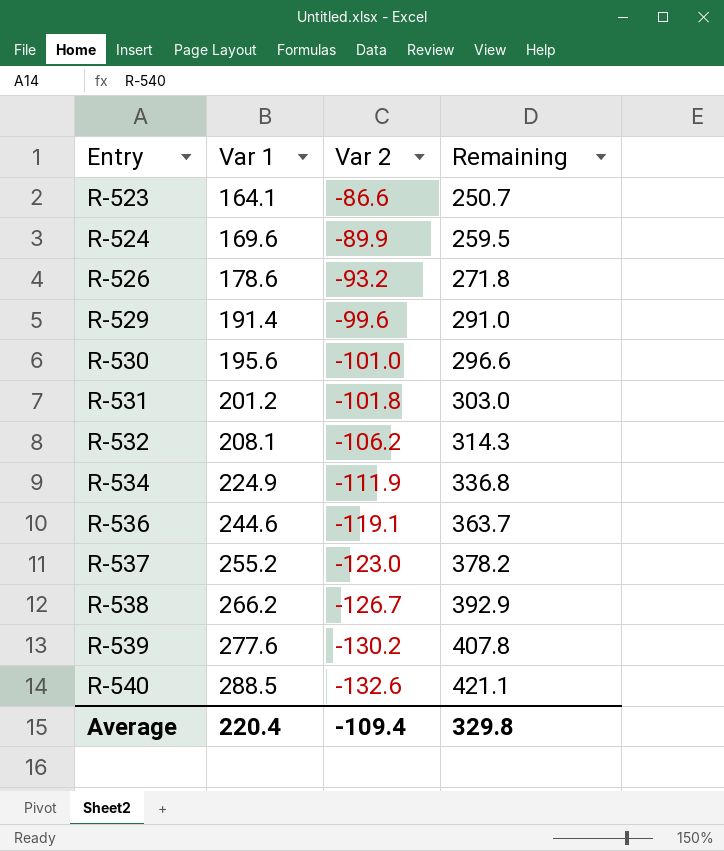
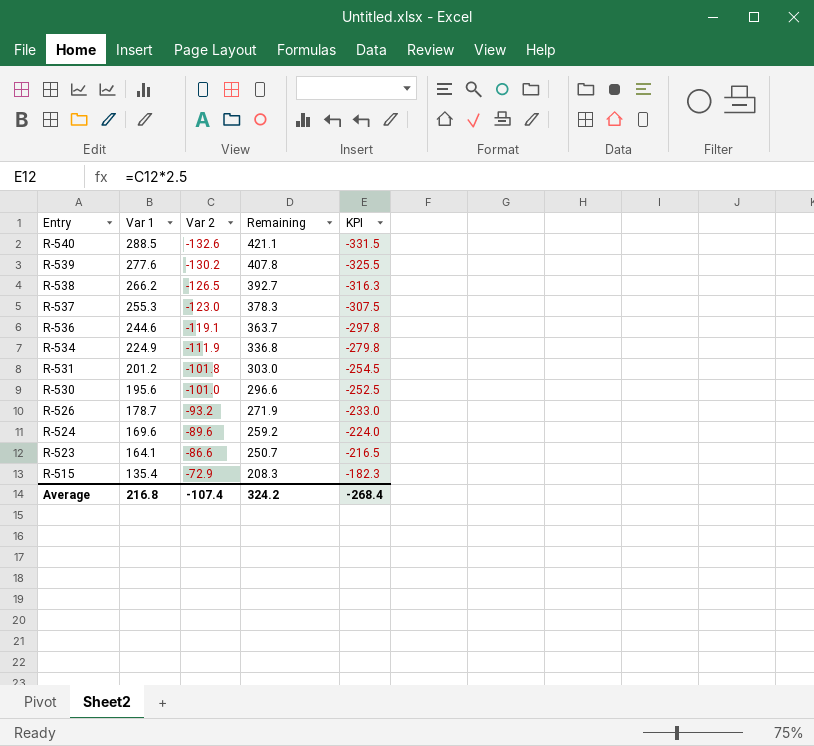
row order: Entry ascending -> Entry descending
column KPI | formula: none -> [Var 2] * 2.5
row R-529: 191.4 | -99.6 | 291.0 -> none
row R-532: 208.1 | -106.2 | 314.3 -> none
R-538 | Var 2: -126.7 -> -126.5
R-538 | Remaining: 392.9 -> 392.7
R-537 | Var 1: 255.2 -> 255.3
R-537 | Remaining: 378.2 -> 378.3
R-526 | Var 1: 178.6 -> 178.7
R-526 | Remaining: 271.8 -> 271.9
R-524 | Var 2: -89.9 -> -89.6
R-524 | Remaining: 259.5 -> 259.2
row R-515: none -> 135.4 | -72.9 | 208.3 | -182.3
Average | Var 1: 220.4 -> 216.8
Average | Var 2: -109.4 -> -107.4
Average | Remaining: 329.8 -> 324.2

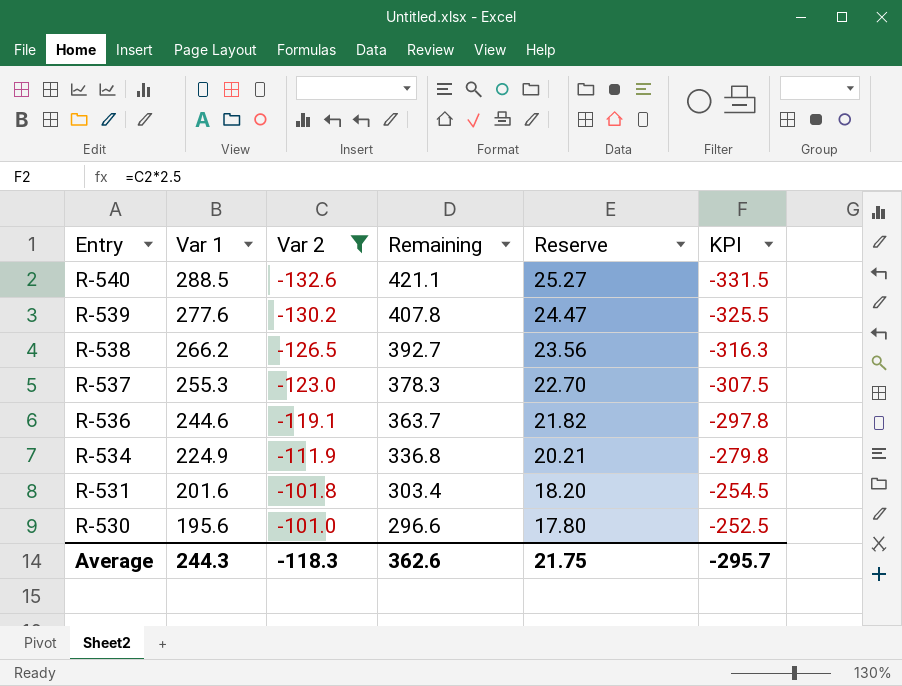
filter: none -> Var 2 <= -101.0
column Reserve | formula: none -> [Remaining] * 0.06
R-531 | Var 1: 201.2 -> 201.6
R-531 | Remaining: 303.0 -> 303.4
Average | Var 1: 216.8 -> 244.3
Average | Var 2: -107.4 -> -118.3
Average | Remaining: 324.2 -> 362.6
Average | KPI: -268.4 -> -295.7

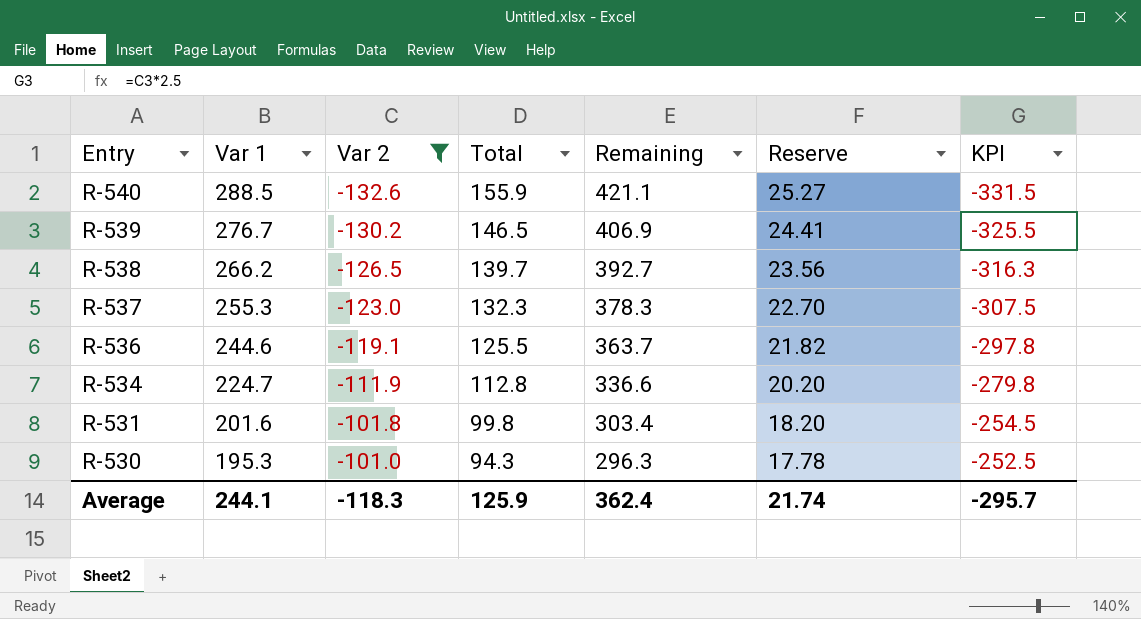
column Total | formula: none -> [Var 1] + [Var 2]
R-539 | Var 1: 277.6 -> 276.7
R-539 | Remaining: 407.8 -> 406.9
R-539 | Reserve: 24.47 -> 24.41
R-534 | Var 1: 224.9 -> 224.7
R-534 | Remaining: 336.8 -> 336.6
R-534 | Reserve: 20.21 -> 20.20
R-530 | Var 1: 195.6 -> 195.3
R-530 | Remaining: 296.6 -> 296.3
R-530 | Reserve: 17.80 -> 17.78
Average | Var 1: 244.3 -> 244.1
Average | Remaining: 362.6 -> 362.4
Average | Reserve: 21.75 -> 21.74

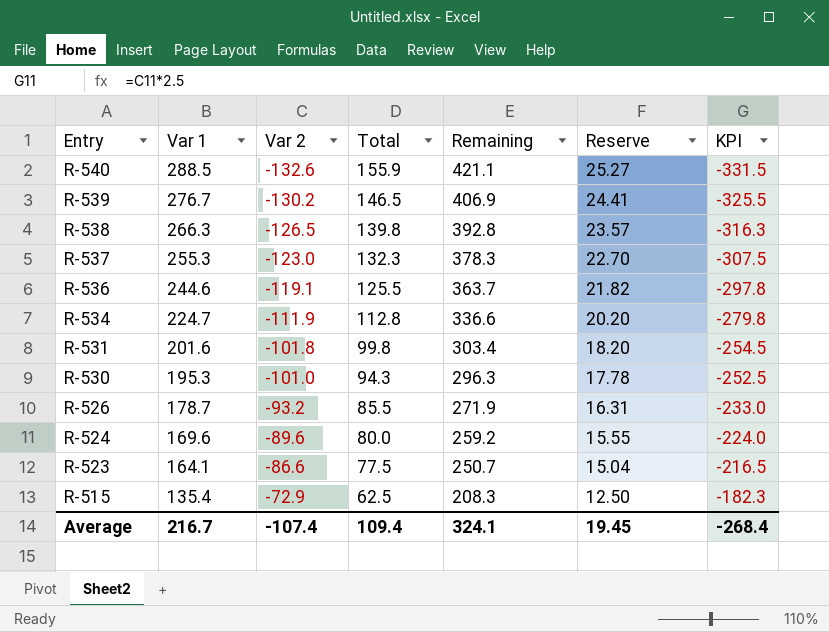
filter: Var 2 <= -101.0 -> none
R-538 | Var 1: 266.2 -> 266.3
R-538 | Total: 139.7 -> 139.8
R-538 | Remaining: 392.7 -> 392.8
R-538 | Reserve: 23.56 -> 23.57
Average | Var 1: 244.1 -> 216.7
Average | Var 2: -118.3 -> -107.4
Average | Total: 125.9 -> 109.4
Average | Remaining: 362.4 -> 324.1
Average | Reserve: 21.74 -> 19.45
Average | KPI: -295.7 -> -268.4

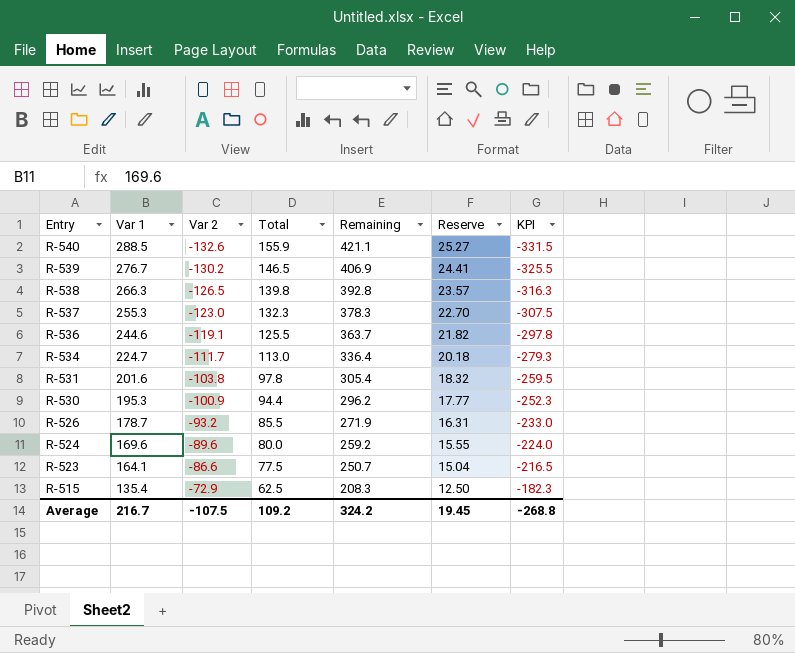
R-534 | Var 2: -111.9 -> -111.7
R-534 | Total: 112.8 -> 113.0
R-534 | Remaining: 336.6 -> 336.4
R-534 | Reserve: 20.20 -> 20.18
R-534 | KPI: -279.8 -> -279.3
R-531 | Var 2: -101.8 -> -103.8
R-531 | Total: 99.8 -> 97.8
R-531 | Remaining: 303.4 -> 305.4
R-531 | Reserve: 18.20 -> 18.32
R-531 | KPI: -254.5 -> -259.5
R-530 | Var 2: -101.0 -> -100.9
R-530 | Total: 94.3 -> 94.4
R-530 | Remaining: 296.3 -> 296.2
R-530 | Reserve: 17.78 -> 17.77
R-530 | KPI: -252.5 -> -252.3
Average | Var 2: -107.4 -> -107.5
Average | Total: 109.4 -> 109.2
Average | Remaining: 324.1 -> 324.2
Average | KPI: -268.4 -> -268.8

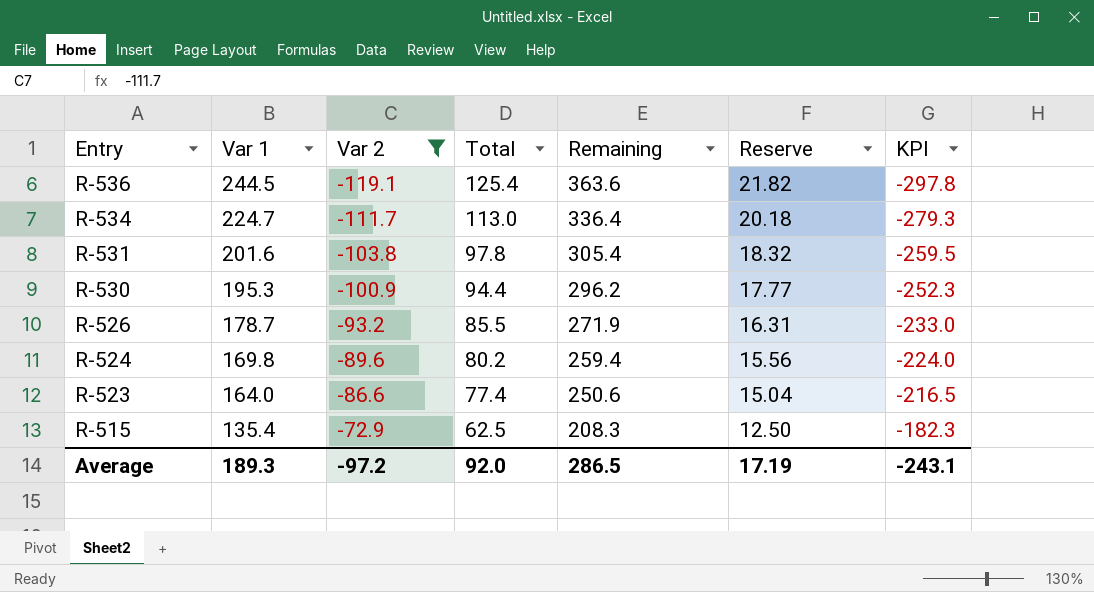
filter: none -> Var 2 >= -119.1
R-536 | Var 1: 244.6 -> 244.5
R-536 | Total: 125.5 -> 125.4
R-536 | Remaining: 363.7 -> 363.6
R-524 | Var 1: 169.6 -> 169.8
R-524 | Total: 80.0 -> 80.2
R-524 | Remaining: 259.2 -> 259.4
R-524 | Reserve: 15.55 -> 15.56
R-523 | Var 1: 164.1 -> 164.0
R-523 | Total: 77.5 -> 77.4
R-523 | Remaining: 250.7 -> 250.6
Average | Var 1: 216.7 -> 189.3
Average | Var 2: -107.5 -> -97.2
Average | Total: 109.2 -> 92.0
Average | Remaining: 324.2 -> 286.5
Average | Reserve: 19.45 -> 17.19
Average | KPI: -268.8 -> -243.1

